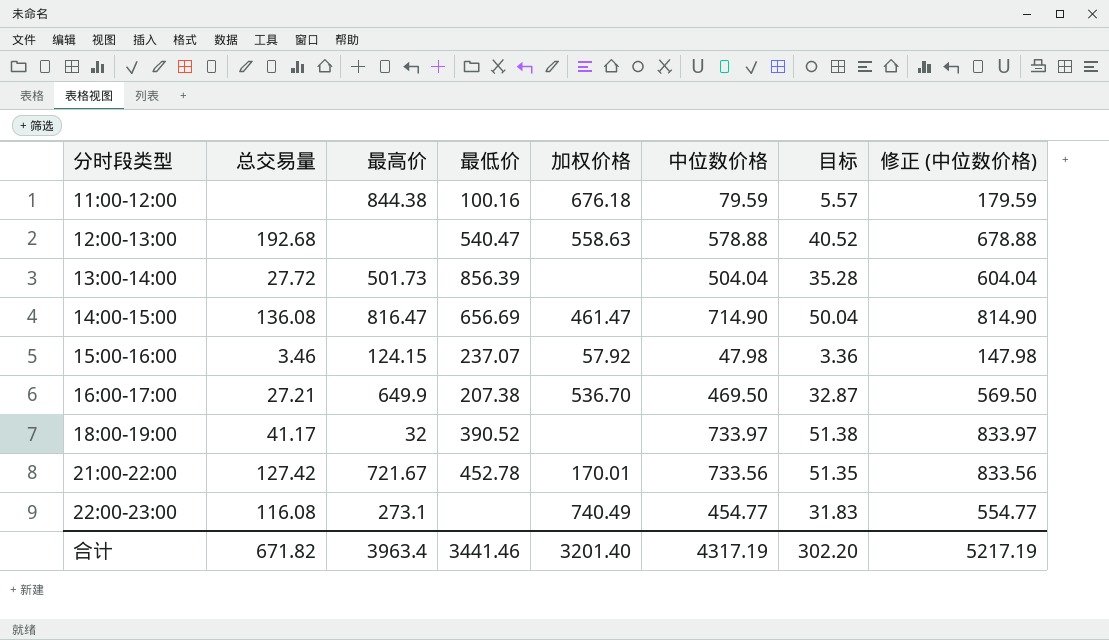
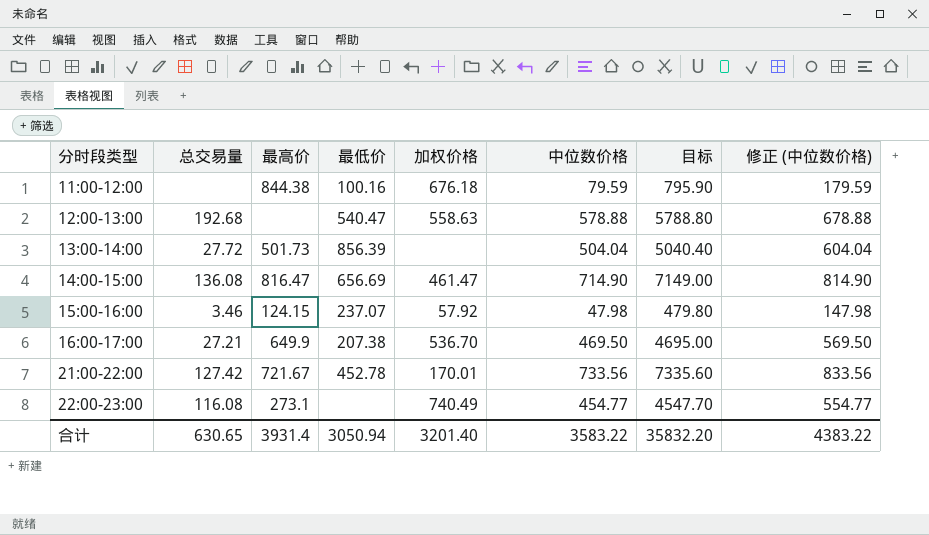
column 目标 | formula: [中位数价格] * 0.07 -> [中位数价格] * 10
row 18:00-19:00: 41.17 | 32 | 390.52 | none | 733.97 | 51.38 | 833.97 -> none
合计 | 总交易量: 671.82 -> 630.65
合计 | 最高价: 3963.4 -> 3931.4
合计 | 最低价: 3441.46 -> 3050.94
合计 | 中位数价格: 4317.19 -> 3583.22
合计 | 目标: 302.20 -> 35832.20
合计 | 修正 (中位数价格): 5217.19 -> 4383.22

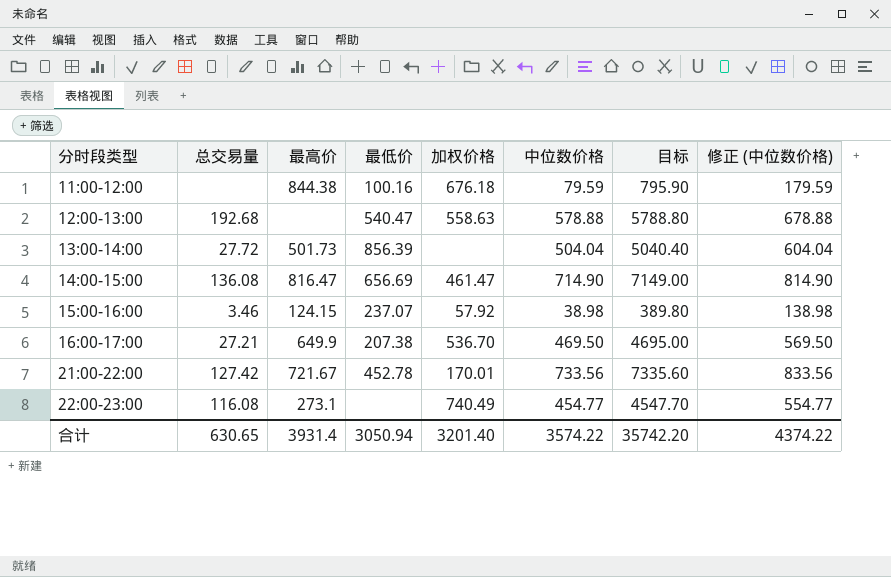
15:00-16:00 | 中位数价格: 47.98 -> 38.98
15:00-16:00 | 目标: 479.80 -> 389.80
15:00-16:00 | 修正 (中位数价格): 147.98 -> 138.98
合计 | 中位数价格: 3583.22 -> 3574.22
合计 | 目标: 35832.20 -> 35742.20
合计 | 修正 (中位数价格): 4383.22 -> 4374.22

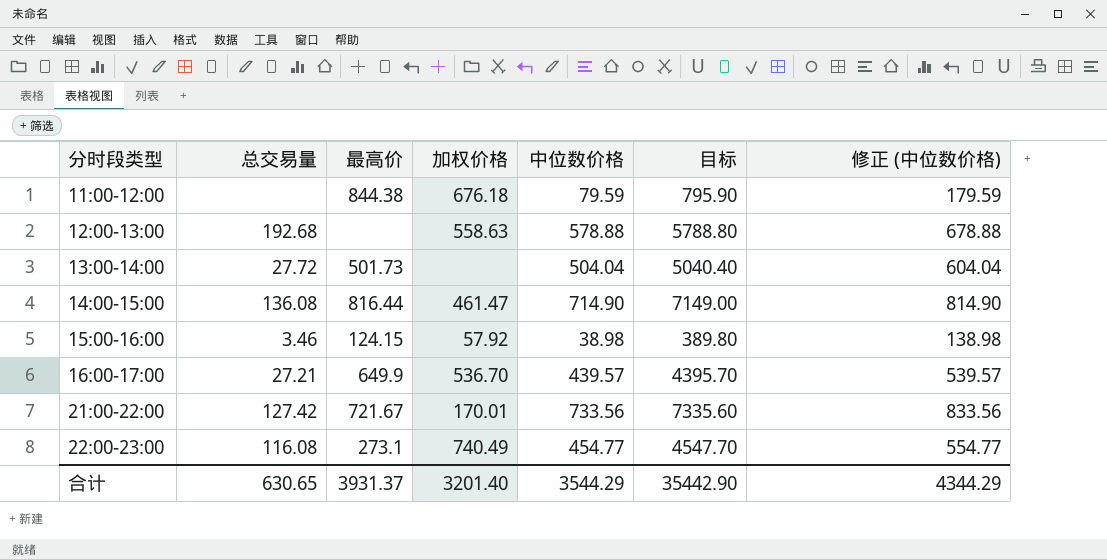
column 最低价 | position: 4 -> none
14:00-15:00 | 最高价: 816.47 -> 816.44
16:00-17:00 | 中位数价格: 469.50 -> 439.57
16:00-17:00 | 目标: 4695.00 -> 4395.70
16:00-17:00 | 修正 (中位数价格): 569.50 -> 539.57
合计 | 最高价: 3931.4 -> 3931.37
合计 | 中位数价格: 3574.22 -> 3544.29
合计 | 目标: 35742.20 -> 35442.90
合计 | 修正 (中位数价格): 4374.22 -> 4344.29

